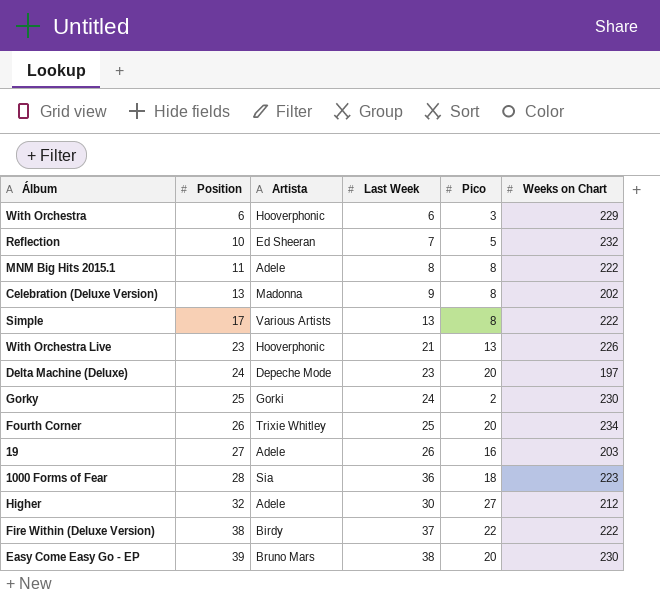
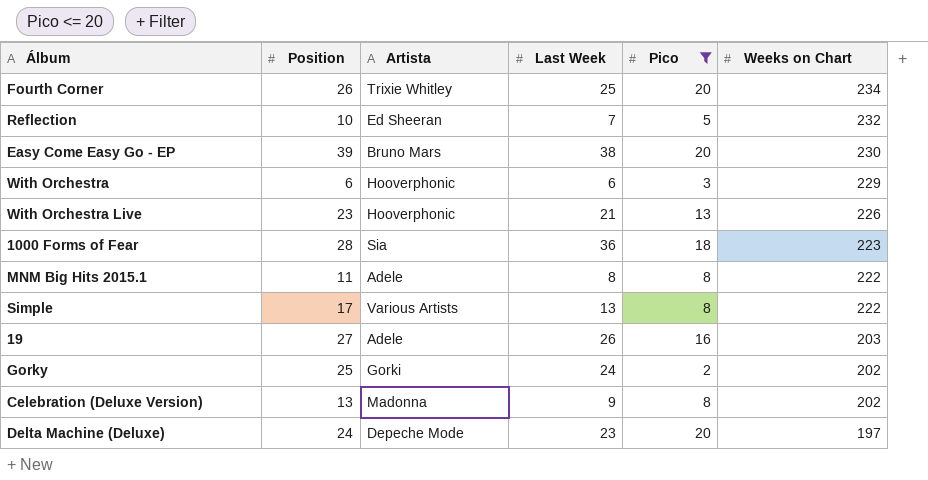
filter: none -> Pico <= 20
row order: Position ascending -> Weeks on Chart descending
Gorky | Weeks on Chart: 230 -> 202

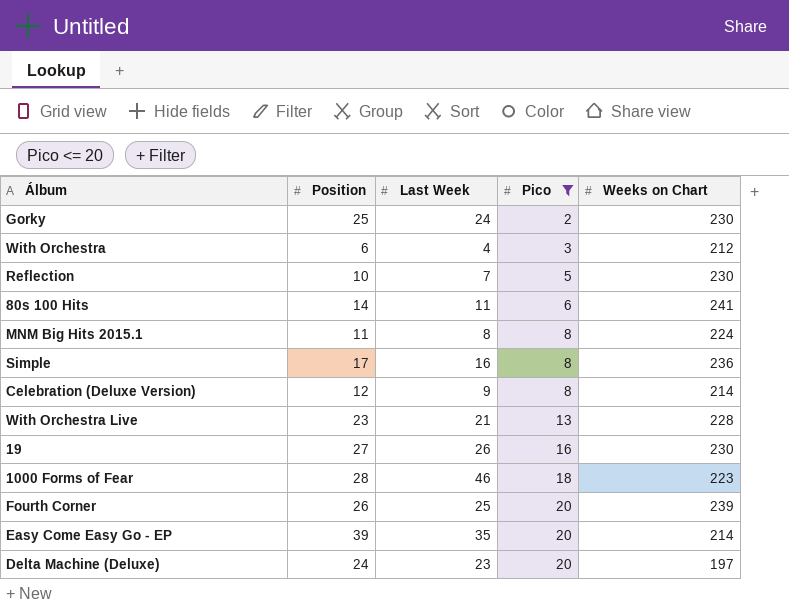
row order: Weeks on Chart descending -> Pico ascending
column Artista | position: 3 -> none
Gorky | Weeks on Chart: 202 -> 230
With Orchestra | Last Week: 6 -> 4
With Orchestra | Weeks on Chart: 229 -> 212
Reflection | Weeks on Chart: 232 -> 230
row 80s 100 Hits: none -> 14 | 11 | 6 | 241
MNM Big Hits 2015.1 | Weeks on Chart: 222 -> 224
Simple | Last Week: 13 -> 16
Simple | Weeks on Chart: 222 -> 236
Celebration (Deluxe Version) | Position: 13 -> 12
Celebration (Deluxe Version) | Weeks on Chart: 202 -> 214
With Orchestra Live | Weeks on Chart: 226 -> 228
19 | Weeks on Chart: 203 -> 230
1000 Forms of Fear | Last Week: 36 -> 46
Fourth Corner | Weeks on Chart: 234 -> 239
Easy Come Easy Go - EP | Last Week: 38 -> 35
Easy Come Easy Go - EP | Weeks on Chart: 230 -> 214

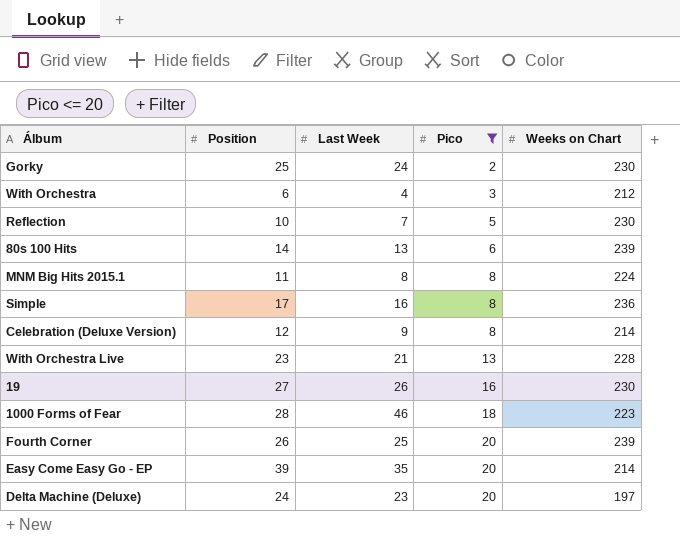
80s 100 Hits | Last Week: 11 -> 13
80s 100 Hits | Weeks on Chart: 241 -> 239

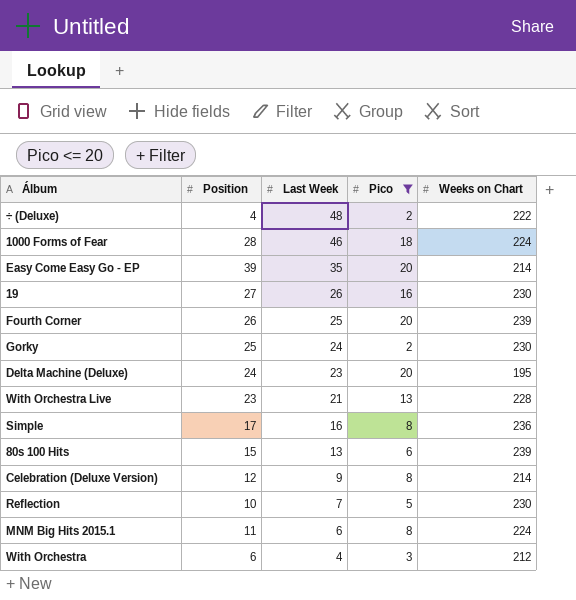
row order: Pico ascending -> Last Week descending
row ÷ (Deluxe): none -> 4 | 48 | 2 | 222
1000 Forms of Fear | Weeks on Chart: 223 -> 224
Delta Machine (Deluxe) | Weeks on Chart: 197 -> 195
80s 100 Hits | Position: 14 -> 15
MNM Big Hits 2015.1 | Last Week: 8 -> 6

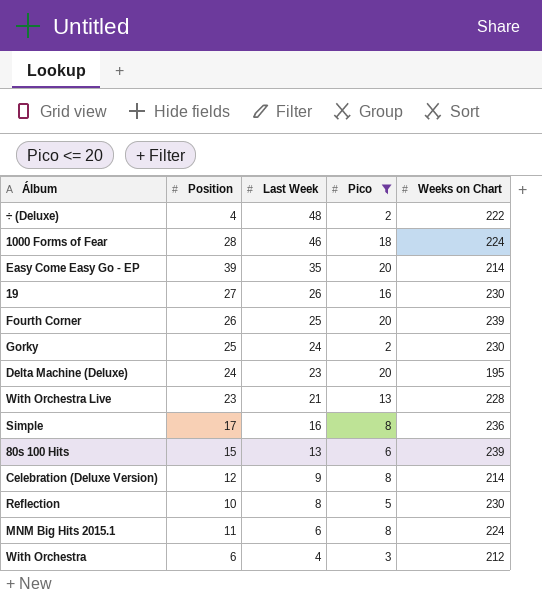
Reflection | Last Week: 7 -> 8

